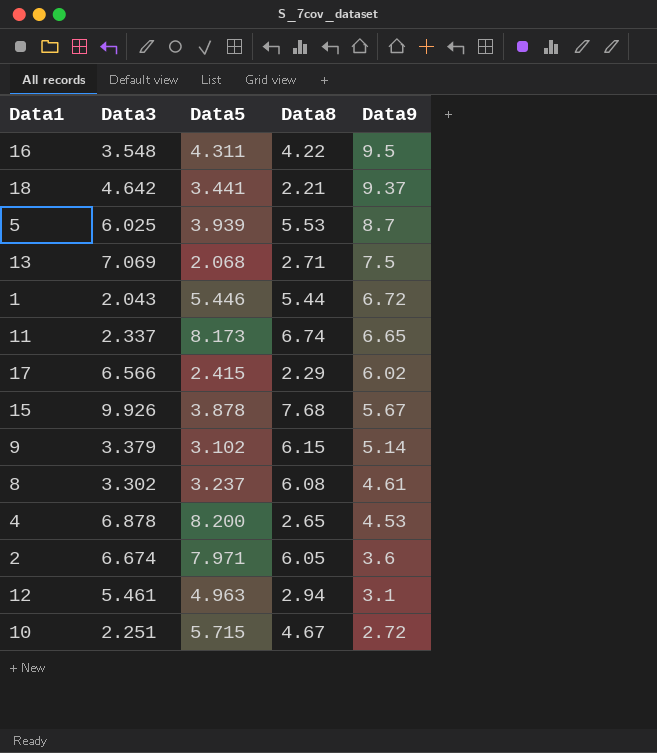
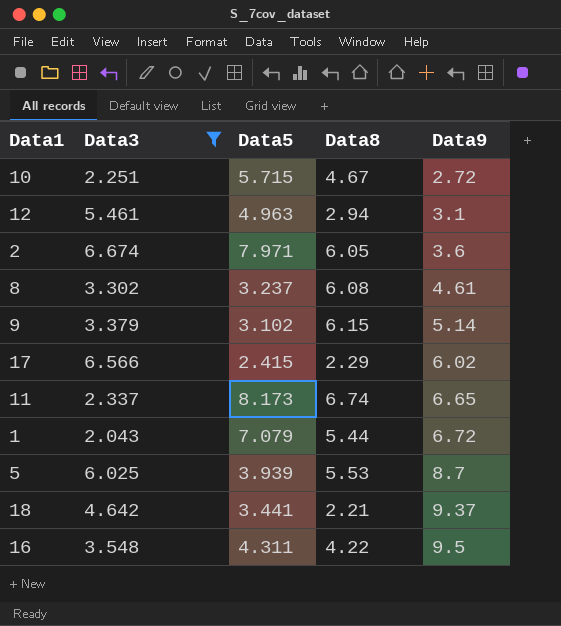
filter: none -> Data3 <= 6.674
row order: Data9 descending -> Data9 ascending
1 | Data5: 5.446 -> 7.079

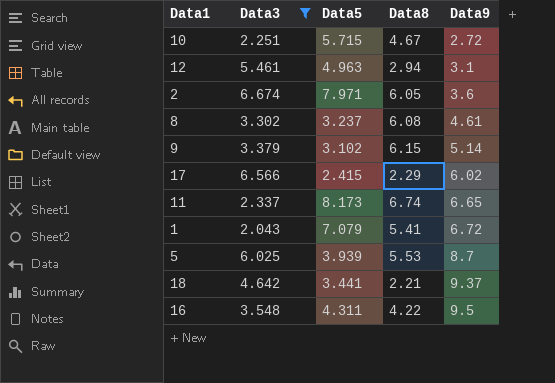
1 | Data8: 5.44 -> 5.41

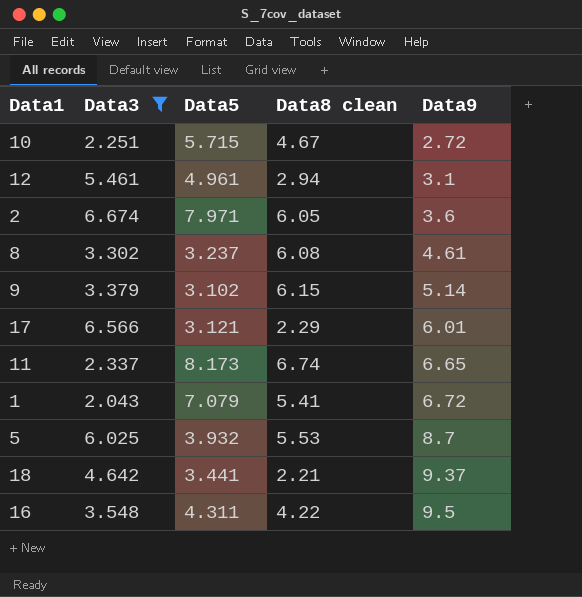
column name: Data8 -> Data8 clean
12 | Data5: 4.963 -> 4.961
17 | Data5: 2.415 -> 3.121
17 | Data9: 6.02 -> 6.01
5 | Data5: 3.939 -> 3.932

